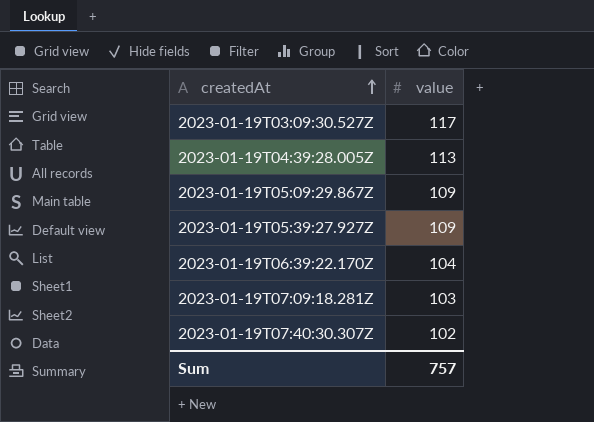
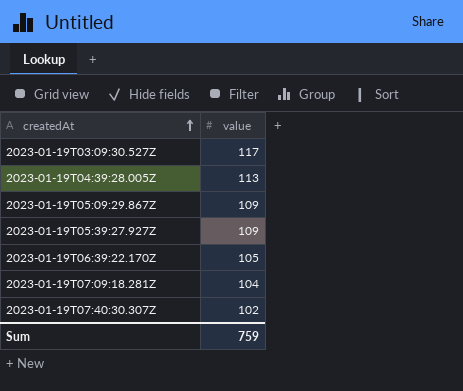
2023-01-19T06:39:22.170Z | value: 104 -> 105
2023-01-19T07:09:18.281Z | value: 103 -> 104
Sum | value: 757 -> 759

